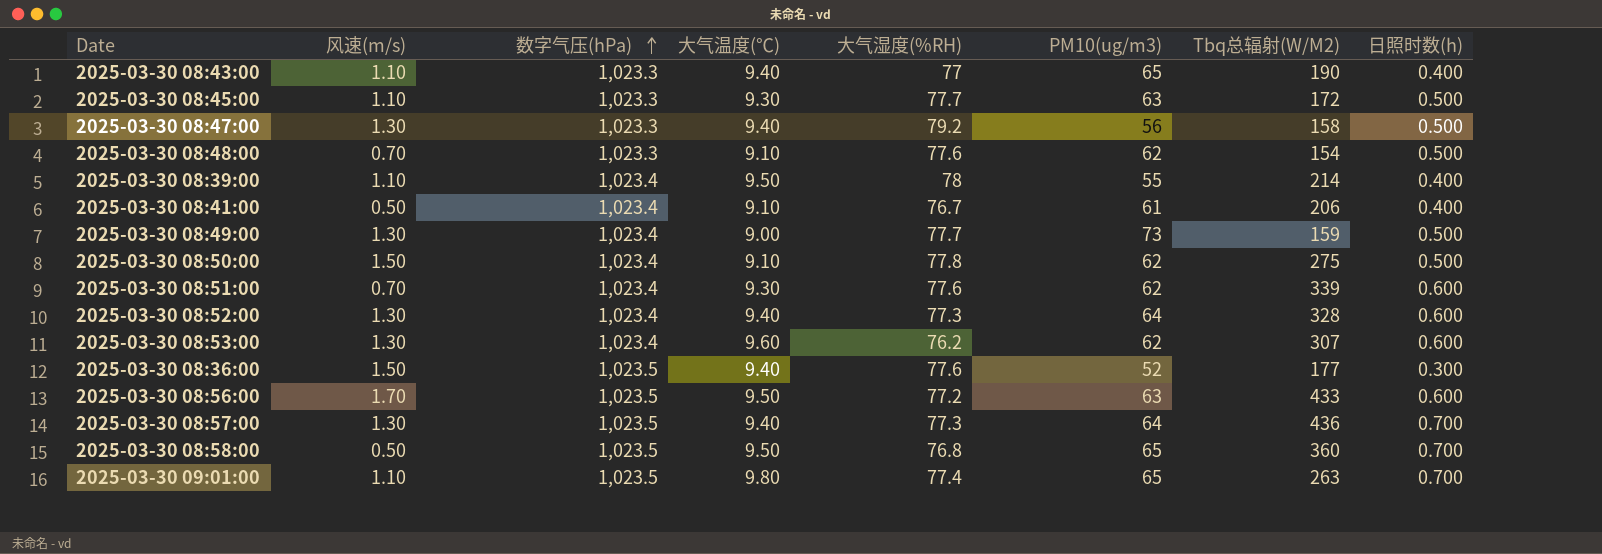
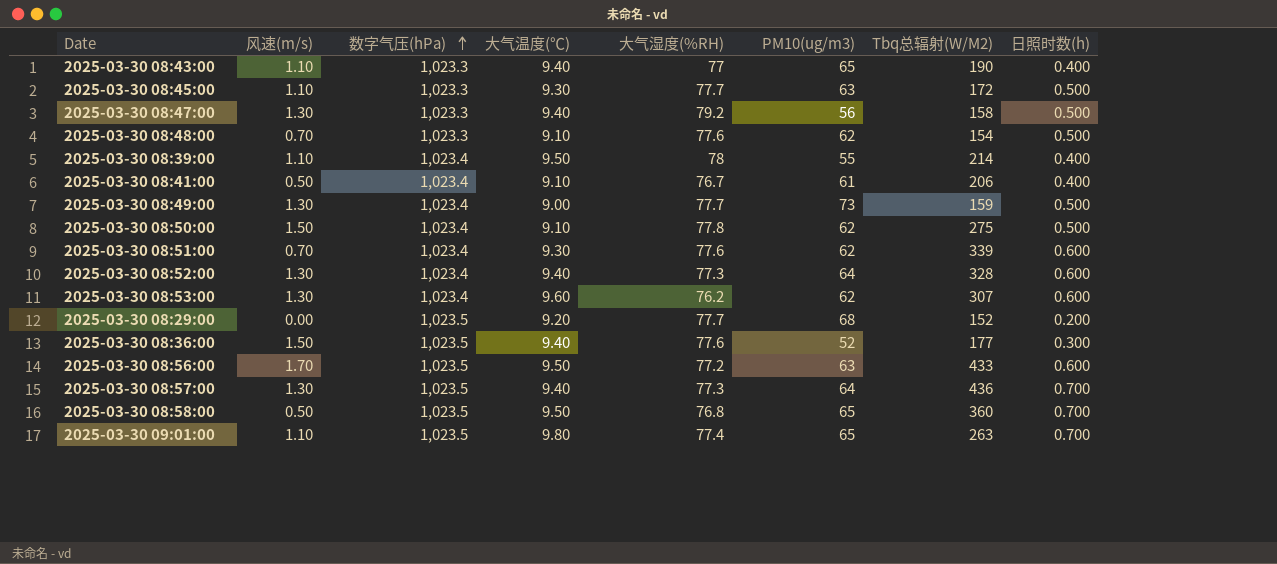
row 2025-03-30 08:29:00: none -> 0.00 | 1,023.5 | 9.20 | 77.7 | 68 | 152 | 0.200

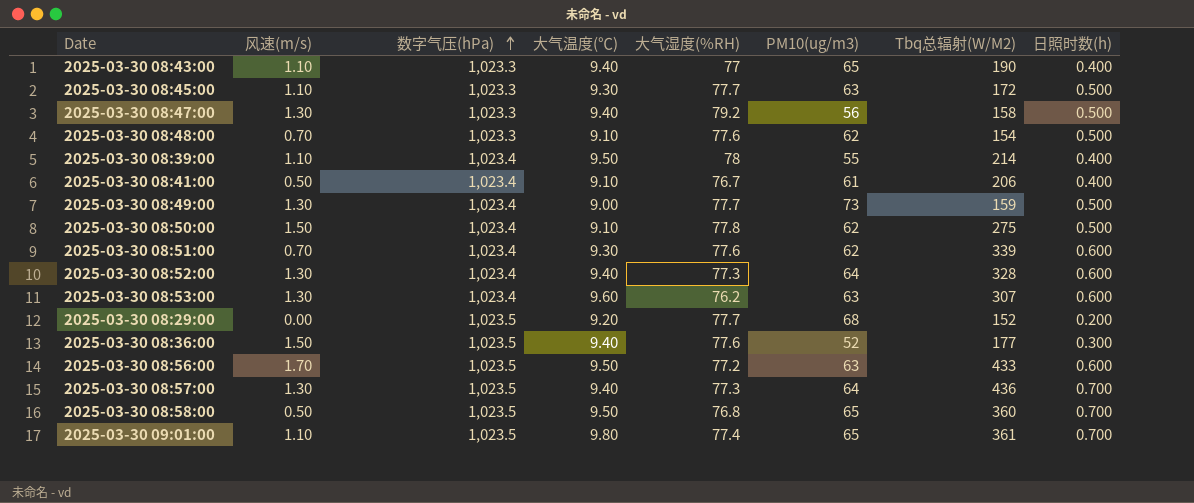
2025-03-30 08:53:00 | PM10(ug/m3): 62 -> 63
2025-03-30 09:01:00 | Tbq总辐射(W/M2): 263 -> 361

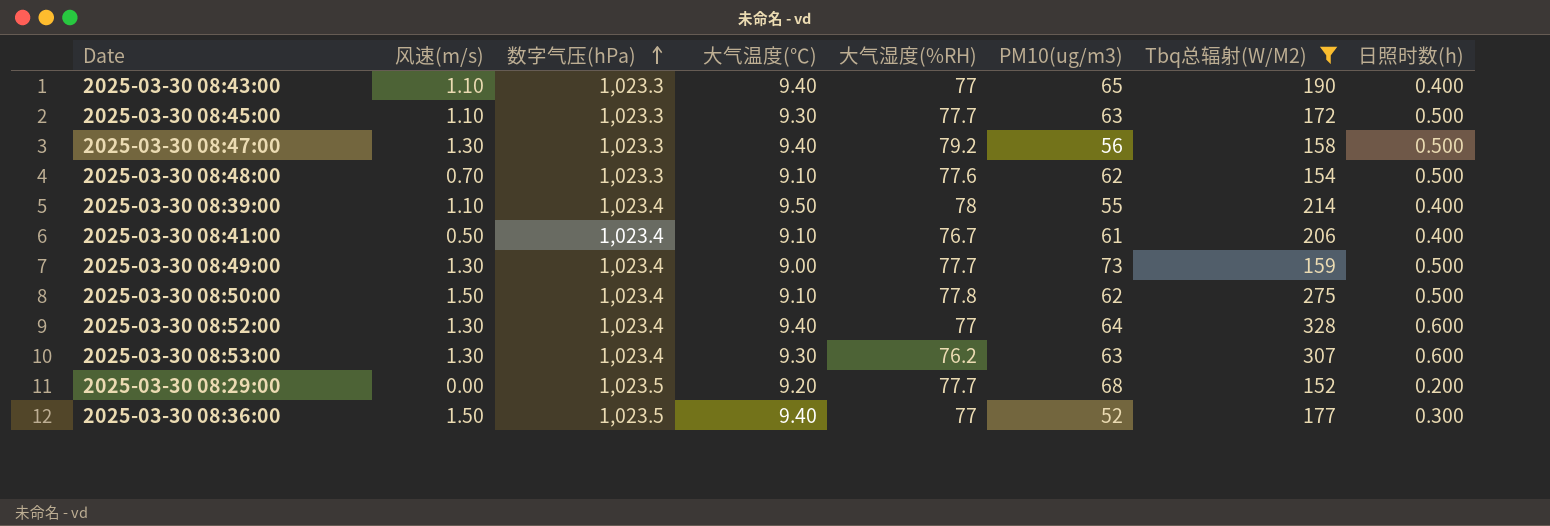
filter: none -> Tbq总辐射(W/M2) <= 328
2025-03-30 08:52:00 | 大气湿度(%RH): 77.3 -> 77
2025-03-30 08:53:00 | 大气温度(℃): 9.60 -> 9.30
2025-03-30 08:36:00 | 大气湿度(%RH): 77.6 -> 77

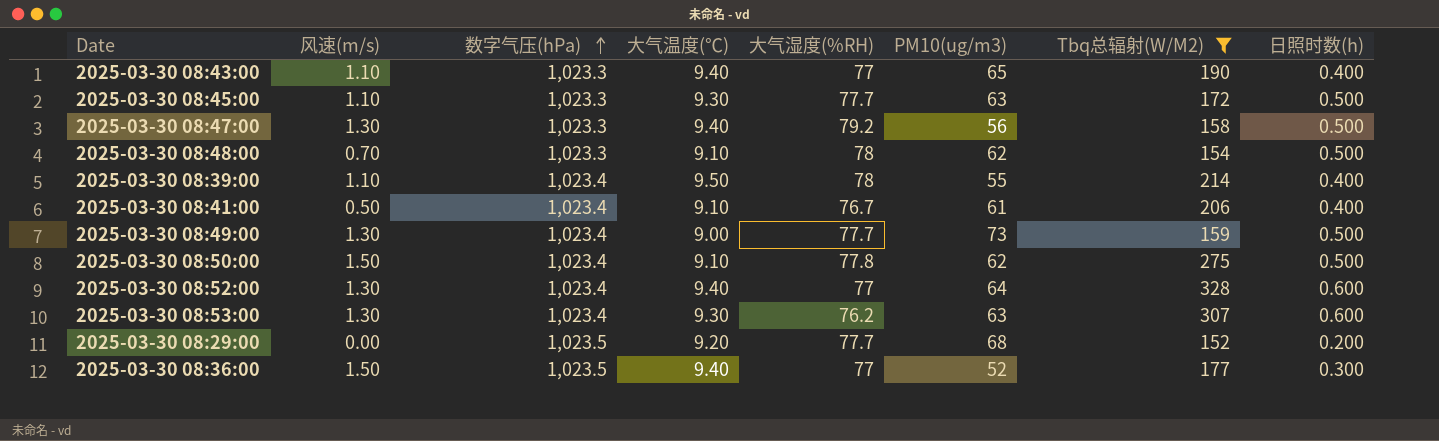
2025-03-30 08:48:00 | 大气湿度(%RH): 77.6 -> 78

